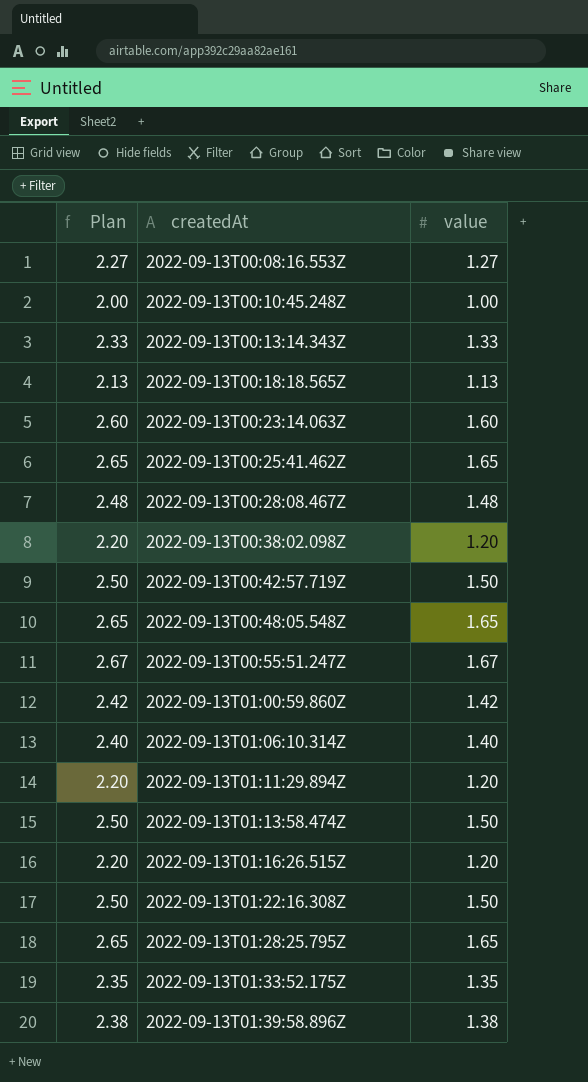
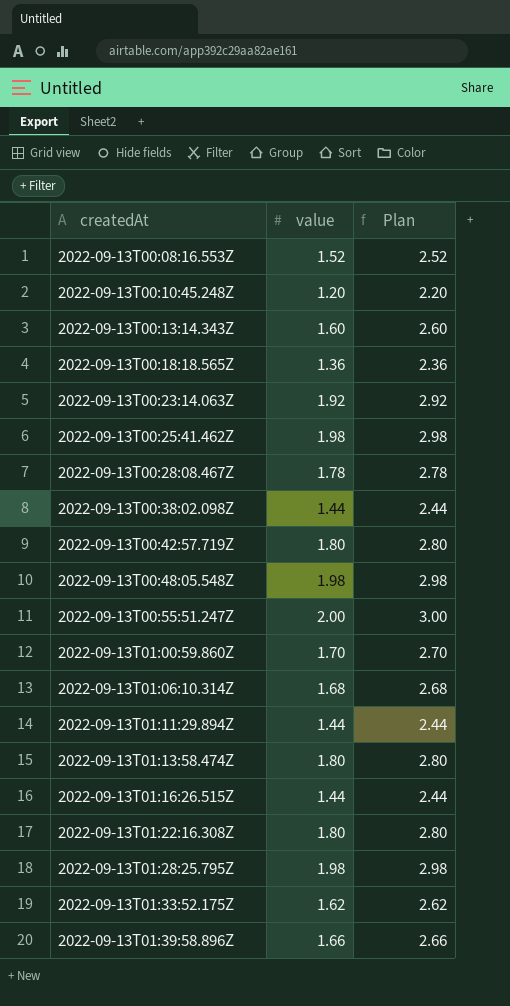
column Plan | position: 1 -> 3
2022-09-13T00:08:16.553Z | value: 1.27 -> 1.52
2022-09-13T00:08:16.553Z | Plan: 2.27 -> 2.52
2022-09-13T00:10:45.248Z | value: 1.00 -> 1.20
2022-09-13T00:10:45.248Z | Plan: 2.00 -> 2.20
2022-09-13T00:13:14.343Z | value: 1.33 -> 1.60
2022-09-13T00:13:14.343Z | Plan: 2.33 -> 2.60
2022-09-13T00:18:18.565Z | value: 1.13 -> 1.36
2022-09-13T00:18:18.565Z | Plan: 2.13 -> 2.36
2022-09-13T00:23:14.063Z | value: 1.60 -> 1.92
2022-09-13T00:23:14.063Z | Plan: 2.60 -> 2.92
2022-09-13T00:25:41.462Z | value: 1.65 -> 1.98
2022-09-13T00:25:41.462Z | Plan: 2.65 -> 2.98
2022-09-13T00:28:08.467Z | value: 1.48 -> 1.78
2022-09-13T00:28:08.467Z | Plan: 2.48 -> 2.78
2022-09-13T00:38:02.098Z | value: 1.20 -> 1.44
2022-09-13T00:38:02.098Z | Plan: 2.20 -> 2.44
2022-09-13T00:42:57.719Z | value: 1.50 -> 1.80
2022-09-13T00:42:57.719Z | Plan: 2.50 -> 2.80
2022-09-13T00:48:05.548Z | value: 1.65 -> 1.98
2022-09-13T00:48:05.548Z | Plan: 2.65 -> 2.98
2022-09-13T00:55:51.247Z | value: 1.67 -> 2.00
2022-09-13T00:55:51.247Z | Plan: 2.67 -> 3.00
2022-09-13T01:00:59.860Z | value: 1.42 -> 1.70
2022-09-13T01:00:59.860Z | Plan: 2.42 -> 2.70
2022-09-13T01:06:10.314Z | value: 1.40 -> 1.68
2022-09-13T01:06:10.314Z | Plan: 2.40 -> 2.68
2022-09-13T01:11:29.894Z | value: 1.20 -> 1.44
2022-09-13T01:11:29.894Z | Plan: 2.20 -> 2.44
2022-09-13T01:13:58.474Z | value: 1.50 -> 1.80
2022-09-13T01:13:58.474Z | Plan: 2.50 -> 2.80
2022-09-13T01:16:26.515Z | value: 1.20 -> 1.44
2022-09-13T01:16:26.515Z | Plan: 2.20 -> 2.44
2022-09-13T01:22:16.308Z | value: 1.50 -> 1.80
2022-09-13T01:22:16.308Z | Plan: 2.50 -> 2.80
2022-09-13T01:28:25.795Z | value: 1.65 -> 1.98
2022-09-13T01:28:25.795Z | Plan: 2.65 -> 2.98
2022-09-13T01:33:52.175Z | value: 1.35 -> 1.62
2022-09-13T01:33:52.175Z | Plan: 2.35 -> 2.62
2022-09-13T01:39:58.896Z | value: 1.38 -> 1.66
2022-09-13T01:39:58.896Z | Plan: 2.38 -> 2.66

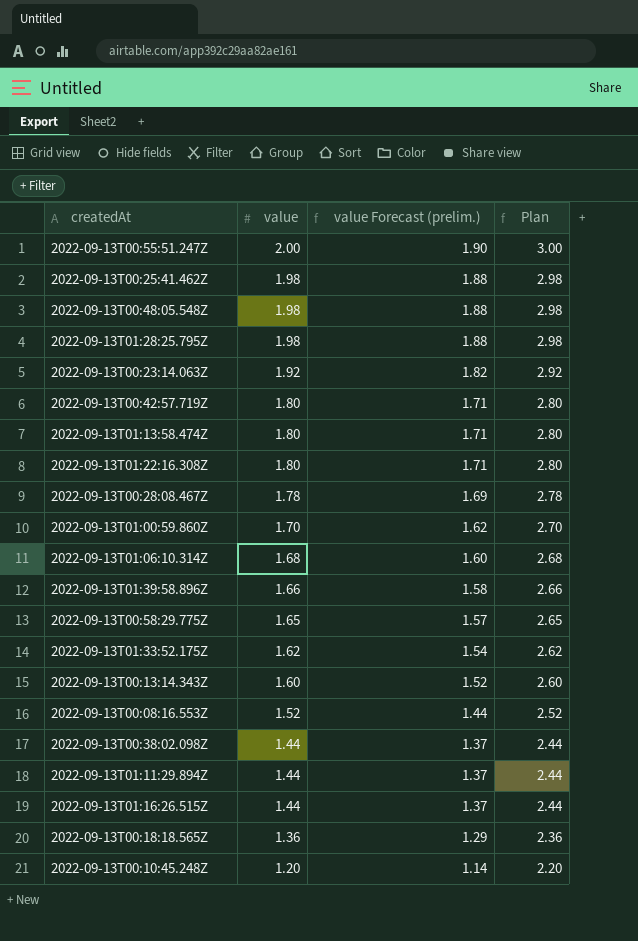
row order: createdAt ascending -> value descending
column value Forecast (prelim.) | formula: none -> [value] * 0.95
row 2022-09-13T00:58:29.775Z: none -> 1.65 | 1.57 | 2.65

